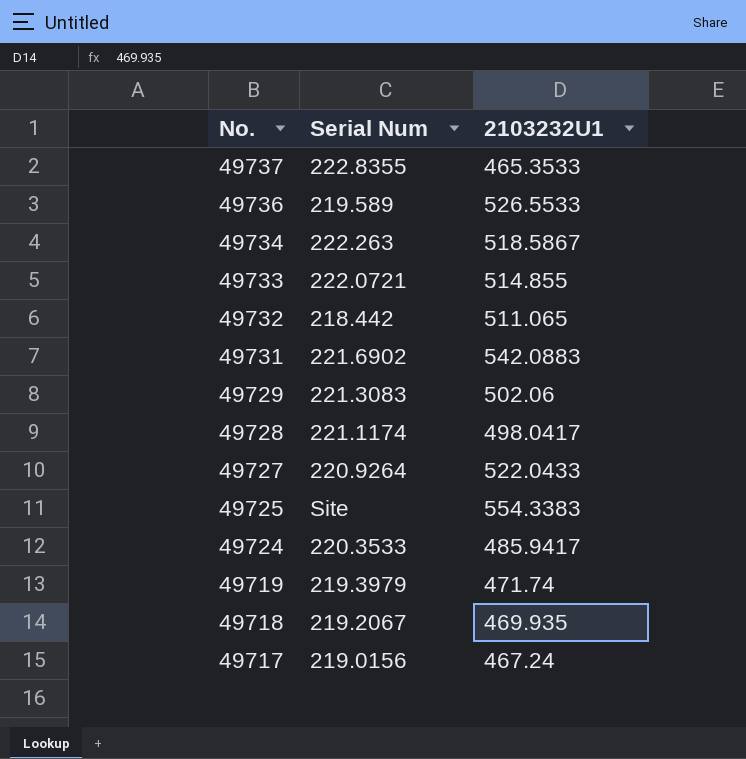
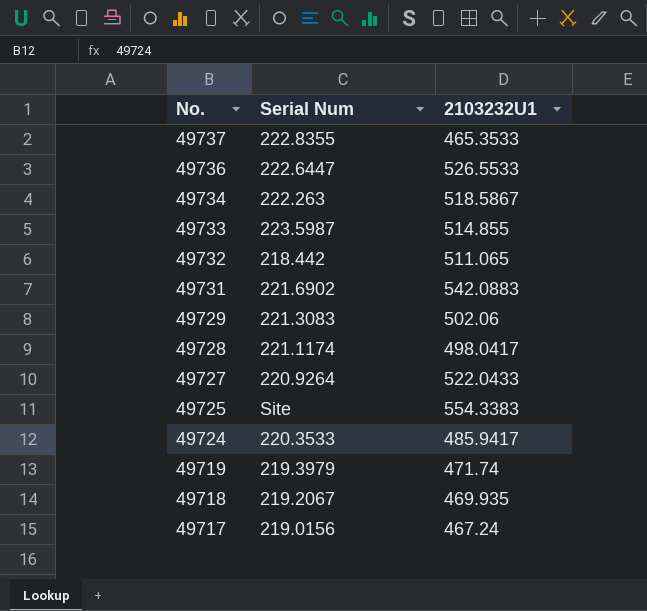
49736 | Serial Num: 219.589 -> 222.6447
49733 | Serial Num: 222.0721 -> 223.5987

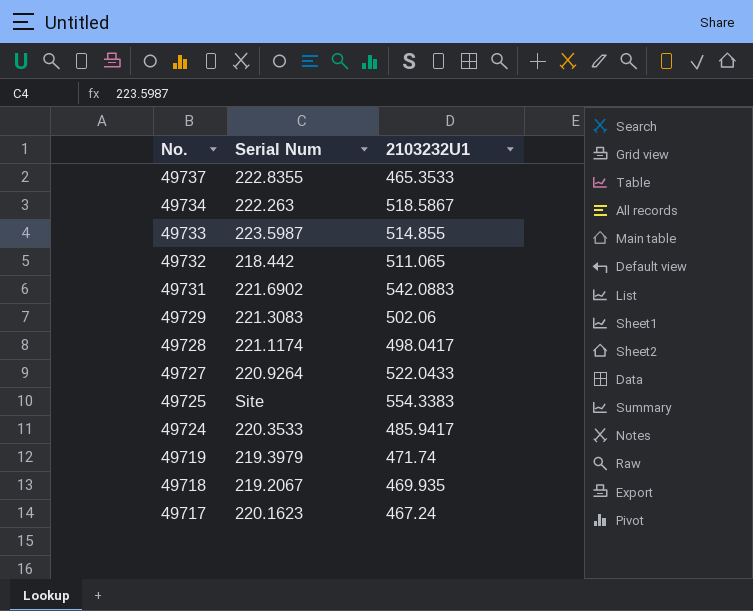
row 49736: 222.6447 | 526.5533 -> none
49717 | Serial Num: 219.0156 -> 220.1623

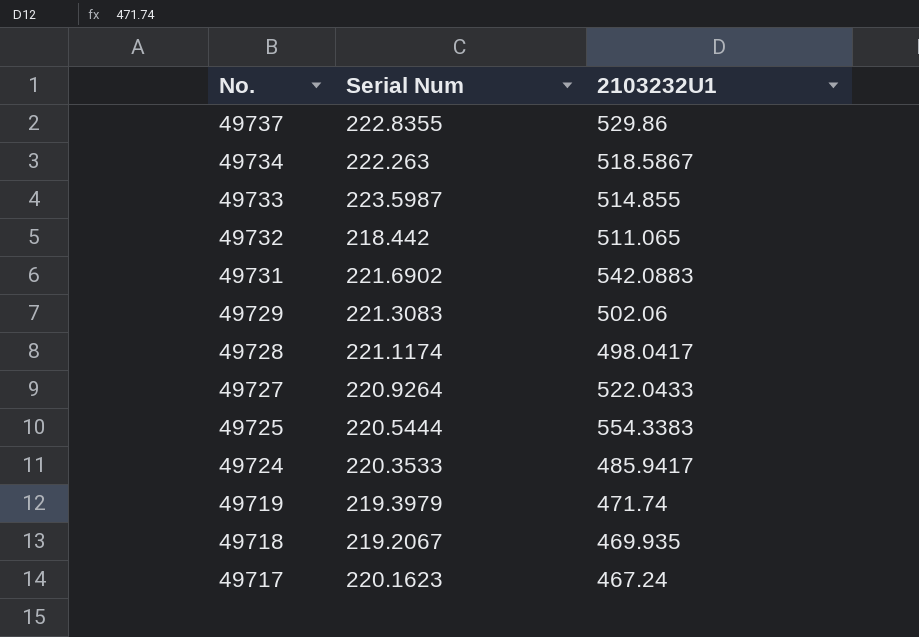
49737 | 2103232U1: 465.3533 -> 529.86
49725 | Serial Num: Site -> 220.5444

